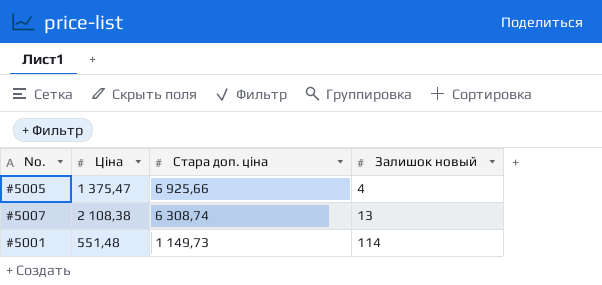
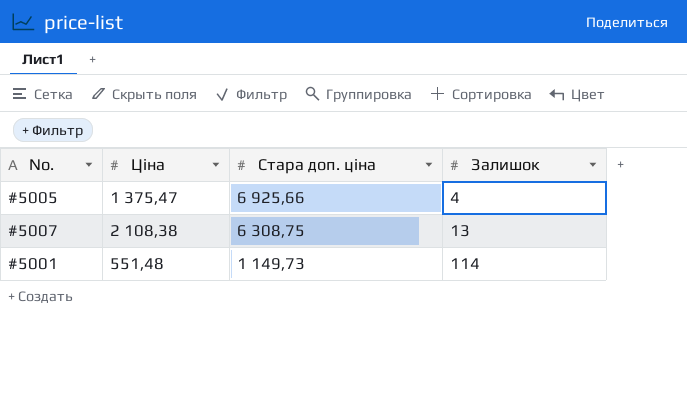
column name: Залишок новый -> Залишок
#5007 | Стара доп. ціна: 6 308,74 -> 6 308,75

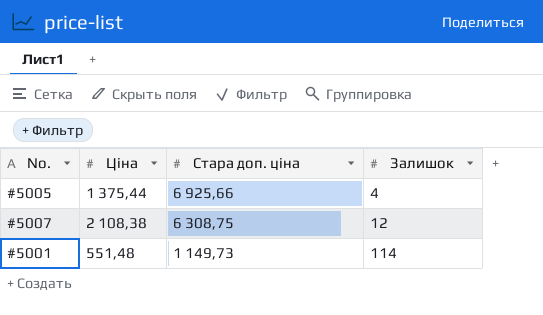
#5005 | Ціна: 1 375,47 -> 1 375,44
#5007 | Залишок: 13 -> 12

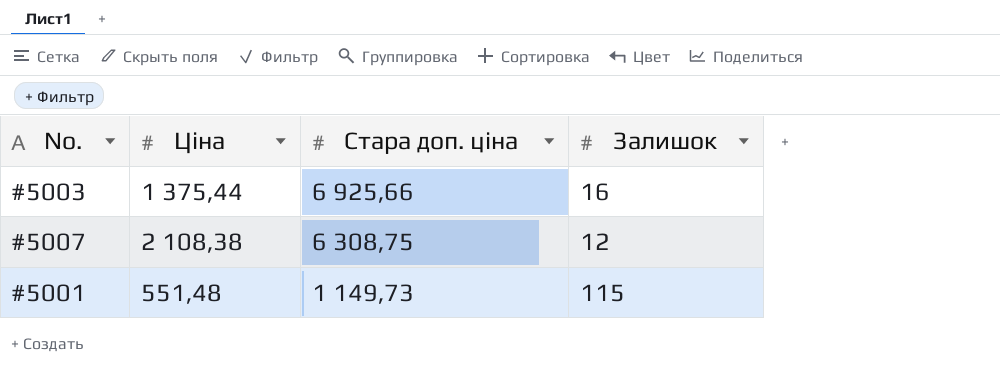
row #5005: 1 375,44 | 6 925,66 | 4 -> none
row #5003: none -> 1 375,44 | 6 925,66 | 16
#5001 | Залишок: 114 -> 115

